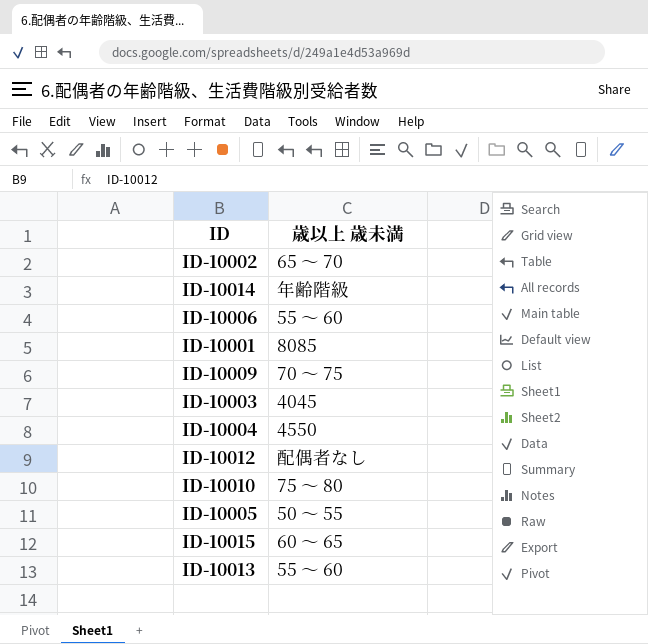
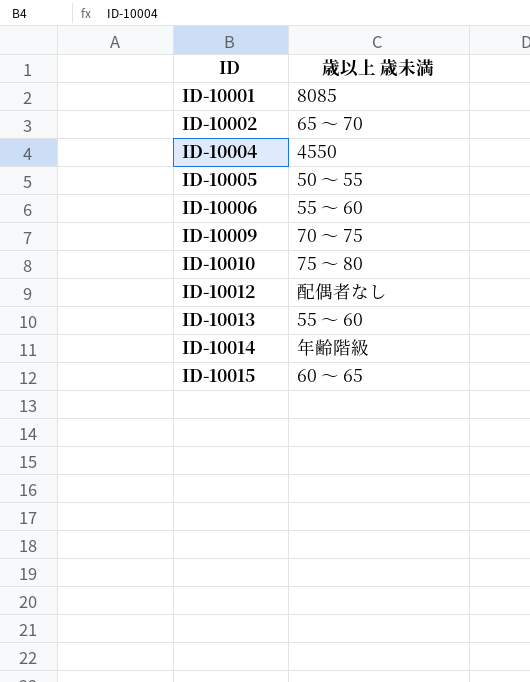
row order: none -> ID ascending
row ID-10003: 4045 -> none

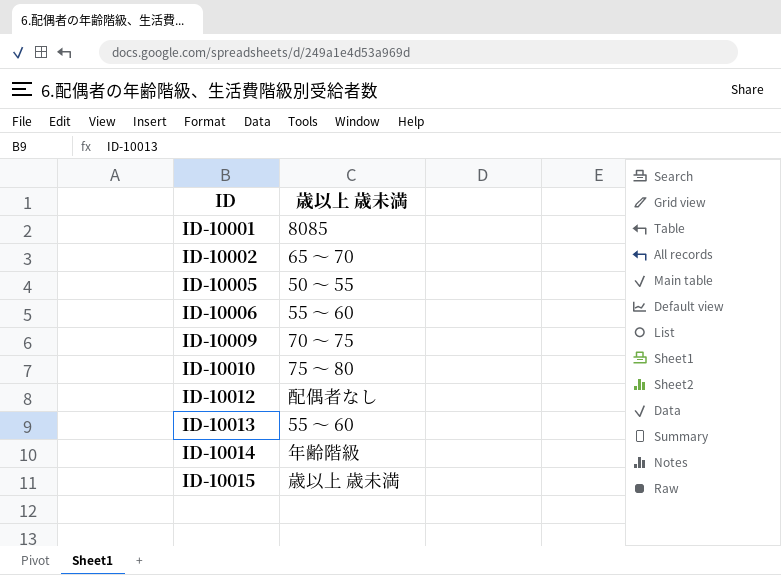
row ID-10004: 4550 -> none
ID-10015 | 歳以上 歳未満: 60 ～ 65 -> 歳以上 歳未満

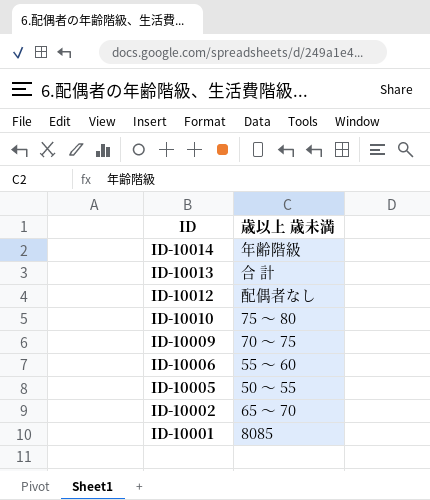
row order: ID ascending -> ID descending
row ID-10015: 歳以上 歳未満 -> none
ID-10013 | 歳以上 歳未満: 55 ～ 60 -> 合 計

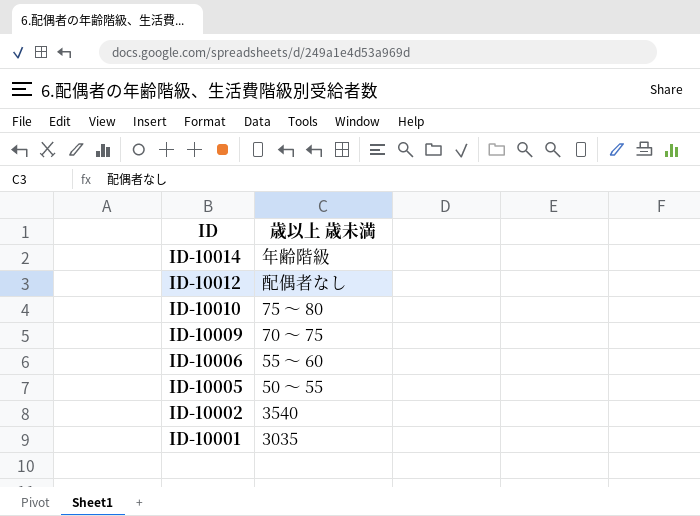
row ID-10013: 合 計 -> none
ID-10002 | 歳以上 歳未満: 65 ～ 70 -> 3540
ID-10001 | 歳以上 歳未満: 8085 -> 3035

